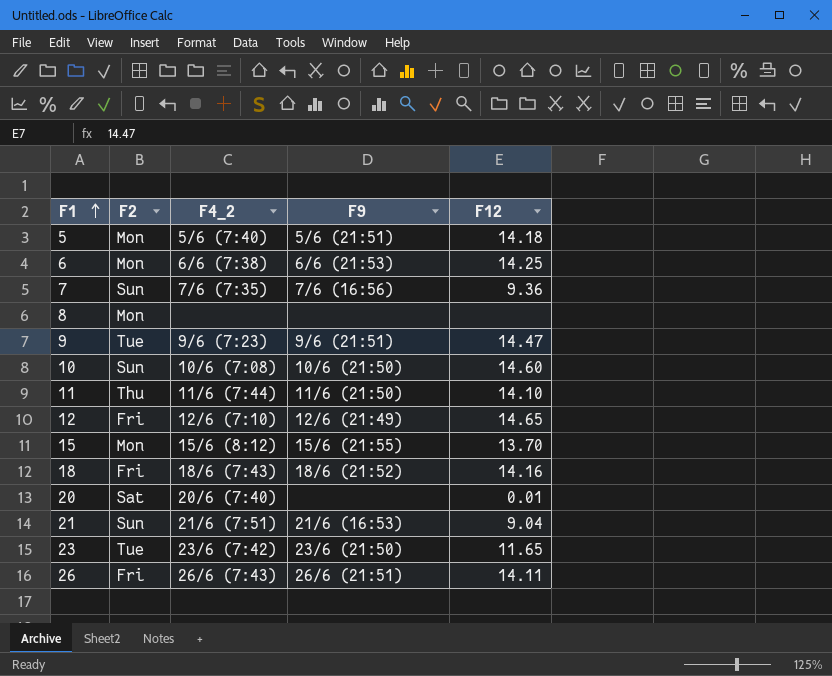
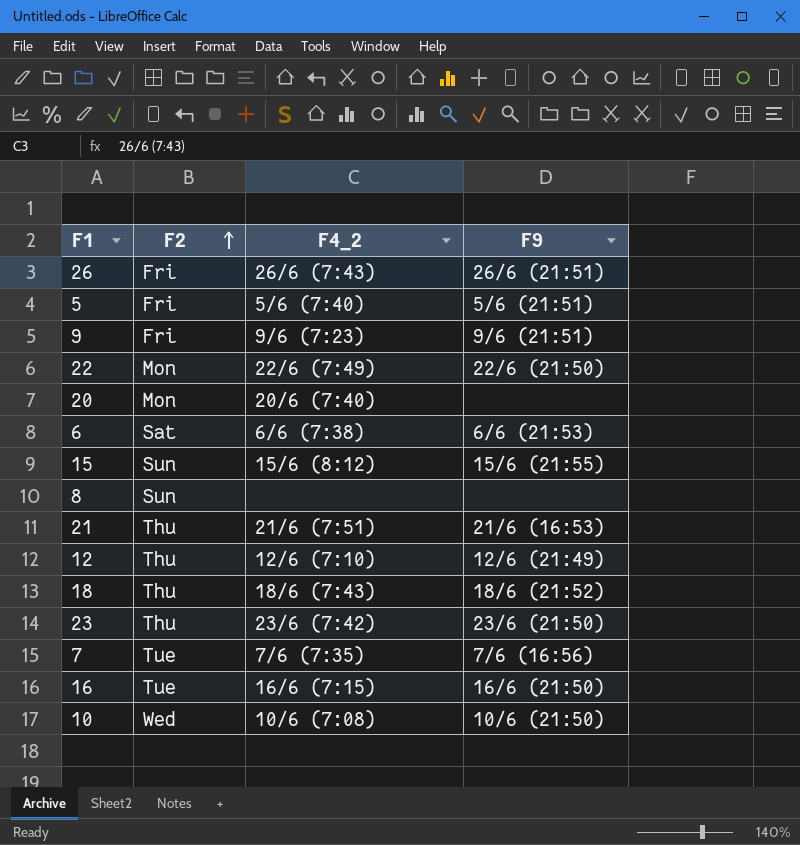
row order: F1 ascending -> F2 ascending
column F12 | position: 5 -> none
row 11: Thu | 11/6 (7:44) | 11/6 (21:50) | 14.10 -> none
5 | F2: Mon -> Fri
9 | F2: Tue -> Fri
row 22: none -> Mon | 22/6 (7:49) | 22/6 (21:50)
20 | F2: Sat -> Mon
6 | F2: Mon -> Sat
15 | F2: Mon -> Sun
8 | F2: Mon -> Sun
21 | F2: Sun -> Thu
12 | F2: Fri -> Thu
18 | F2: Fri -> Thu
23 | F2: Tue -> Thu
7 | F2: Sun -> Tue
row 16: none -> Tue | 16/6 (7:15) | 16/6 (21:50)
10 | F2: Sun -> Wed

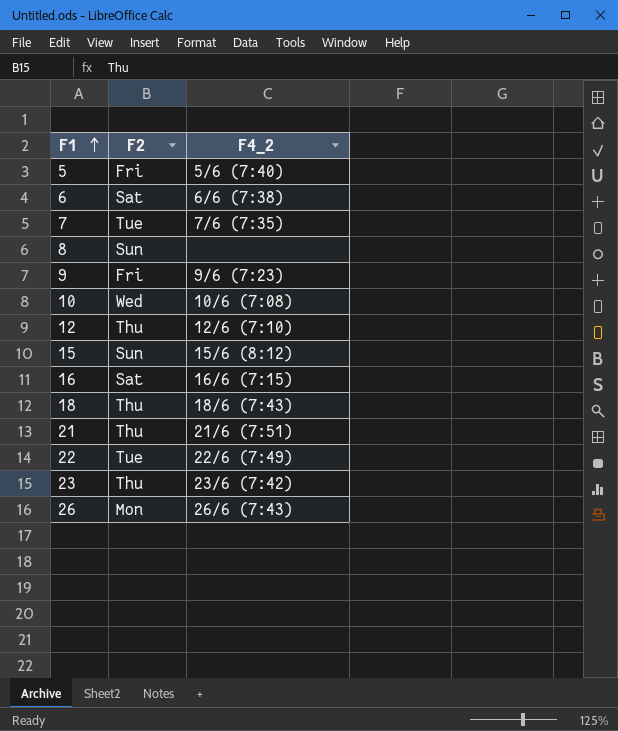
row order: F2 ascending -> F1 ascending
column F9 | position: 4 -> none
row 20: Mon | 20/6 (7:40) | none -> none
16 | F2: Tue -> Sat
22 | F2: Mon -> Tue
26 | F2: Fri -> Mon

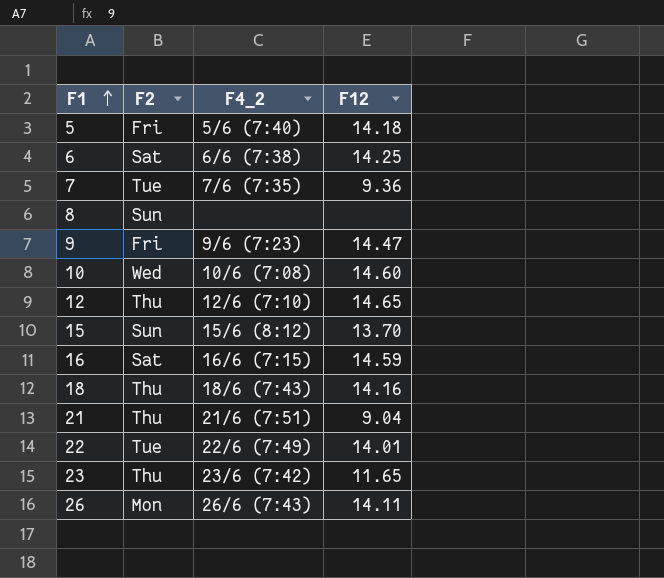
column F12 | position: none -> 4

